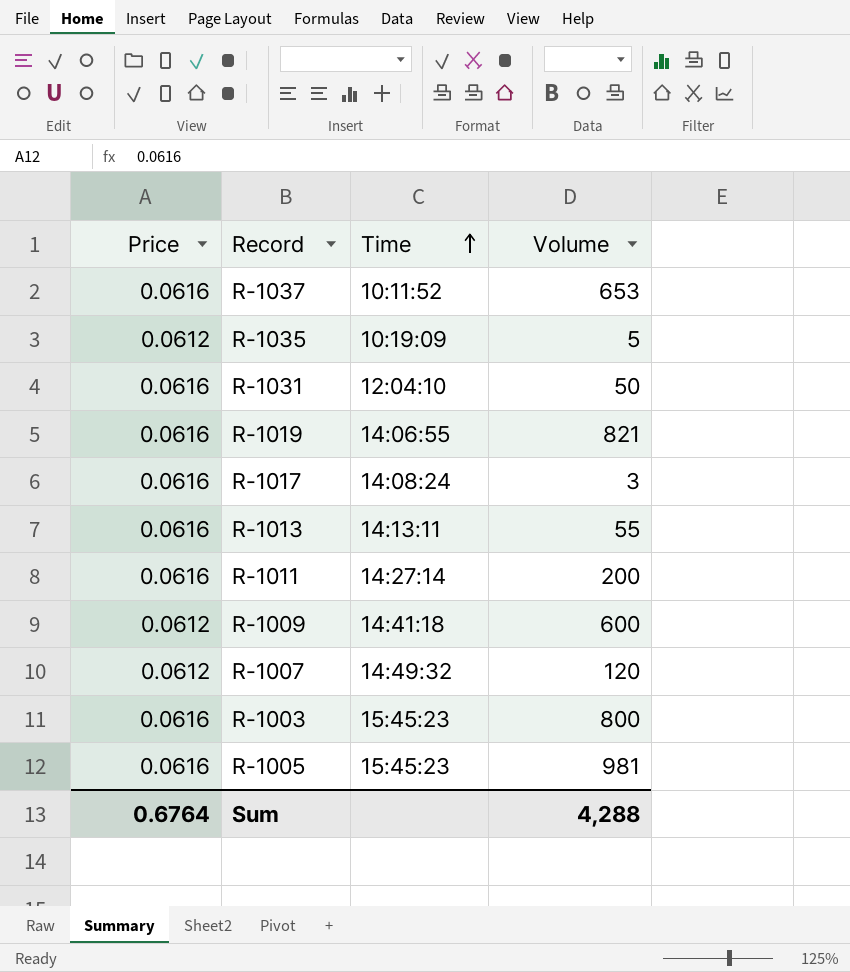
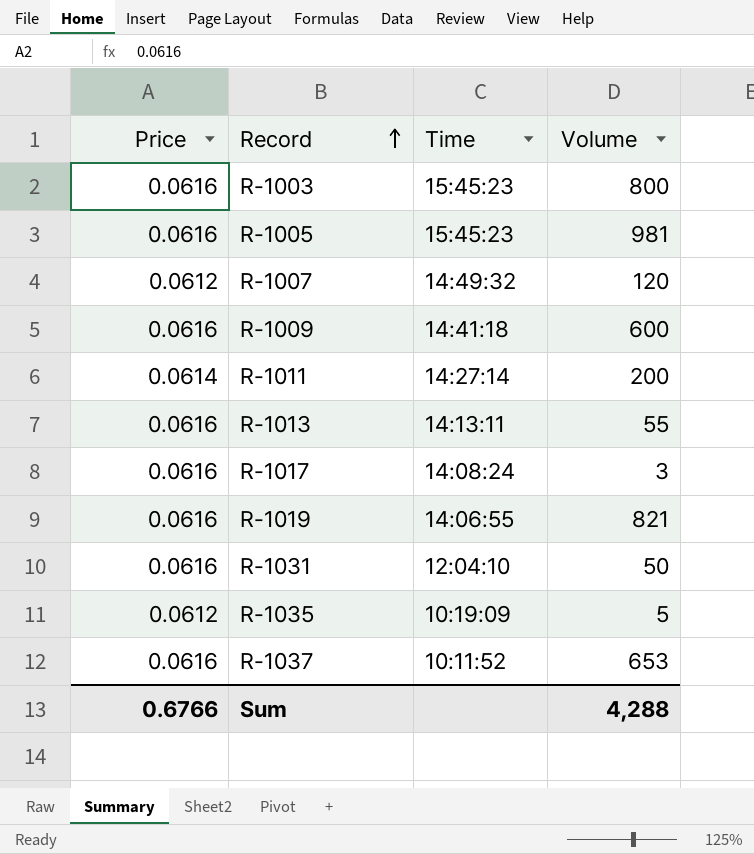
row order: Time ascending -> Record ascending
R-1009 | Price: 0.0612 -> 0.0616
R-1011 | Price: 0.0616 -> 0.0614
Sum | Price: 0.6764 -> 0.6766

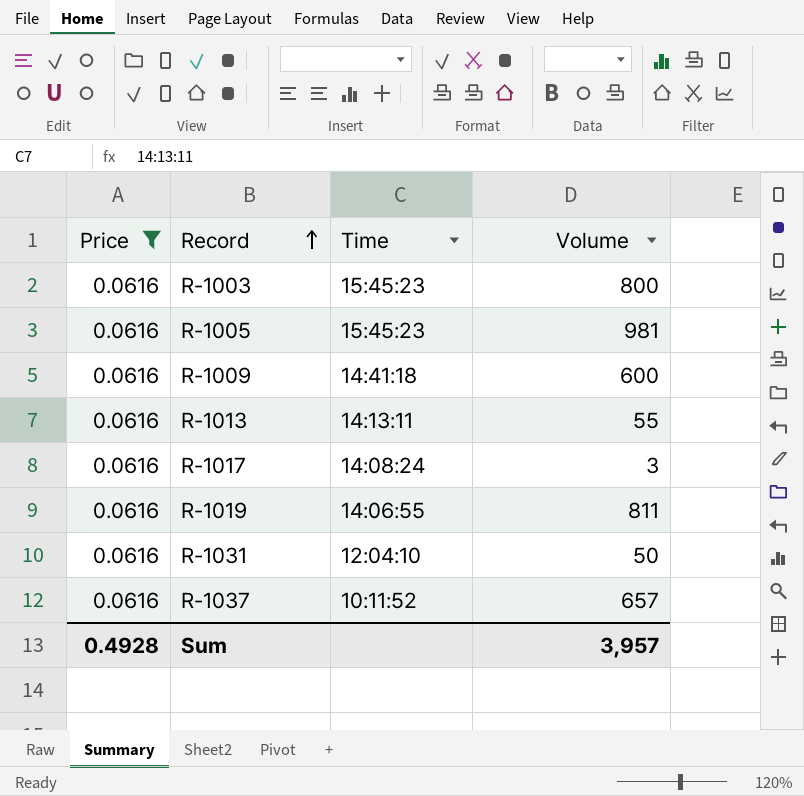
filter: none -> Price = 0.0616
R-1019 | Volume: 821 -> 811
R-1037 | Volume: 653 -> 657
Sum | Price: 0.6766 -> 0.4928
Sum | Volume: 4,288 -> 3,957

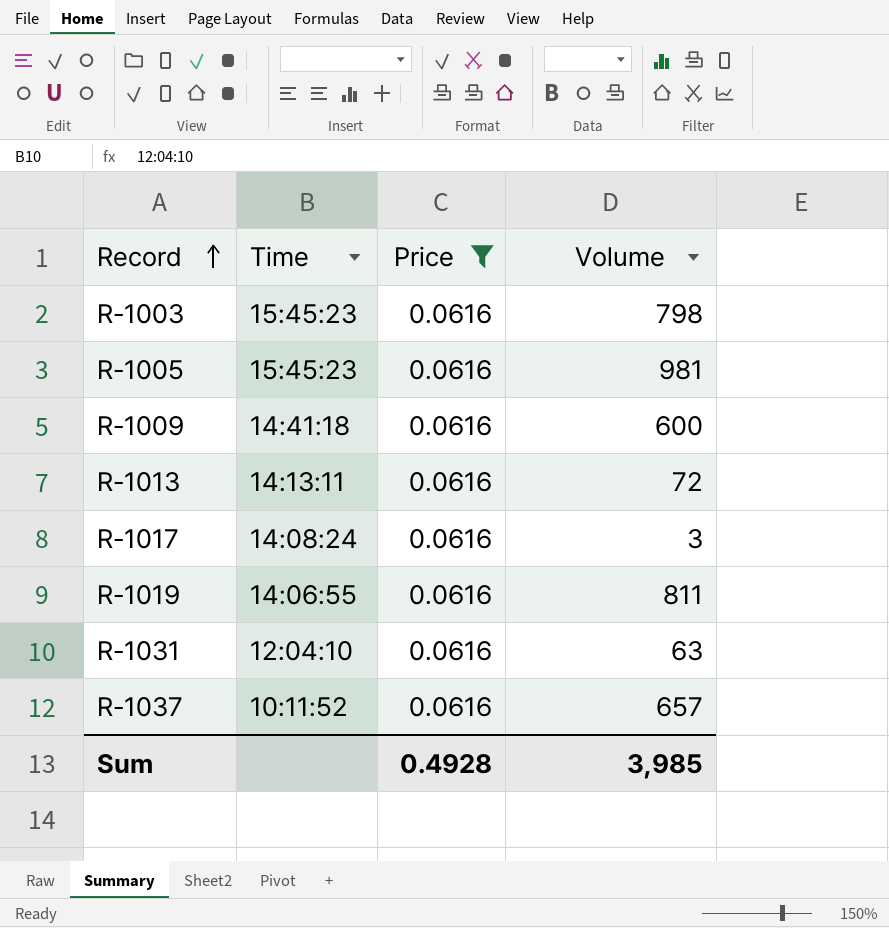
column Price | position: 1 -> 3
R-1003 | Volume: 800 -> 798
R-1013 | Volume: 55 -> 72
R-1031 | Volume: 50 -> 63
Sum | Volume: 3,957 -> 3,985

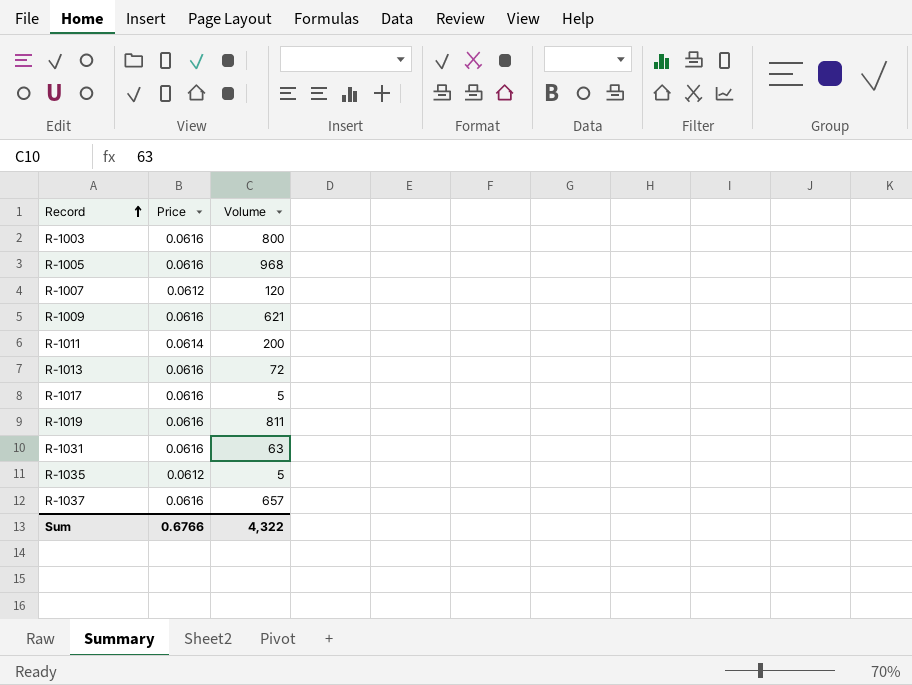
filter: Price = 0.0616 -> none
column Time | position: 2 -> none
R-1003 | Volume: 798 -> 800
R-1005 | Volume: 981 -> 968
R-1009 | Volume: 600 -> 621
R-1017 | Volume: 3 -> 5
Sum | Price: 0.4928 -> 0.6766
Sum | Volume: 3,985 -> 4,322

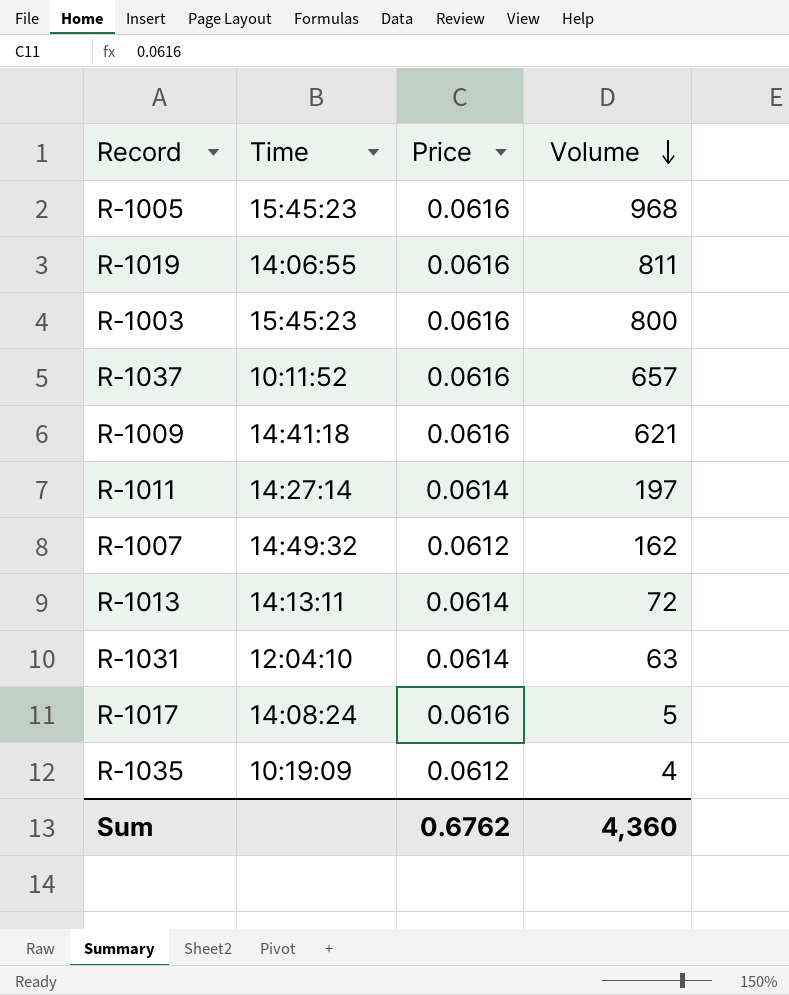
row order: Record ascending -> Volume descending
column Time | position: none -> 2
R-1011 | Volume: 200 -> 197
R-1007 | Volume: 120 -> 162
R-1013 | Price: 0.0616 -> 0.0614
R-1031 | Price: 0.0616 -> 0.0614
R-1035 | Volume: 5 -> 4
Sum | Price: 0.6766 -> 0.6762
Sum | Volume: 4,322 -> 4,360

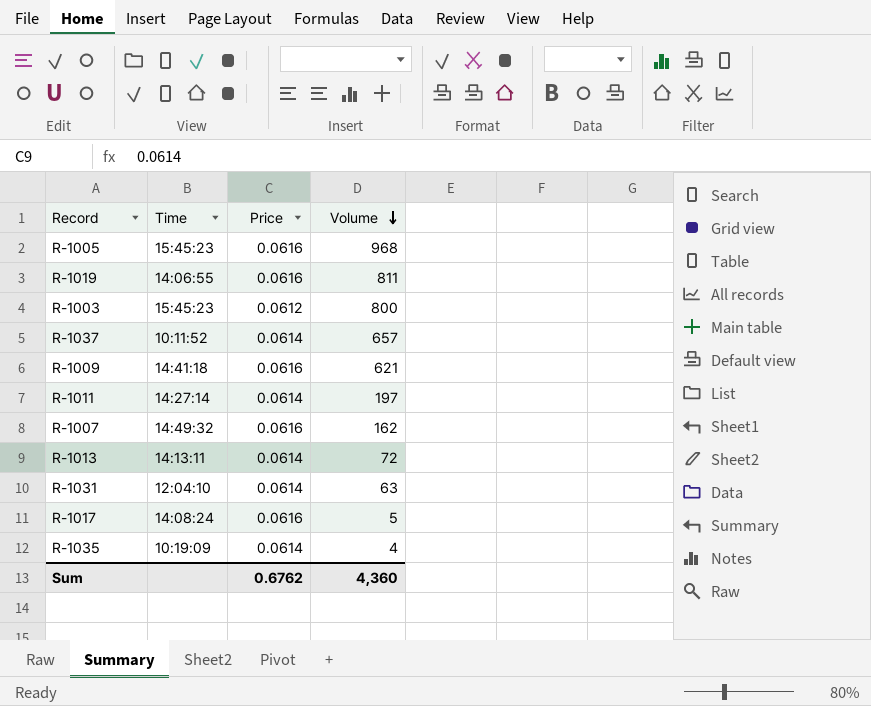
R-1003 | Price: 0.0616 -> 0.0612
R-1037 | Price: 0.0616 -> 0.0614
R-1007 | Price: 0.0612 -> 0.0616
R-1035 | Price: 0.0612 -> 0.0614

